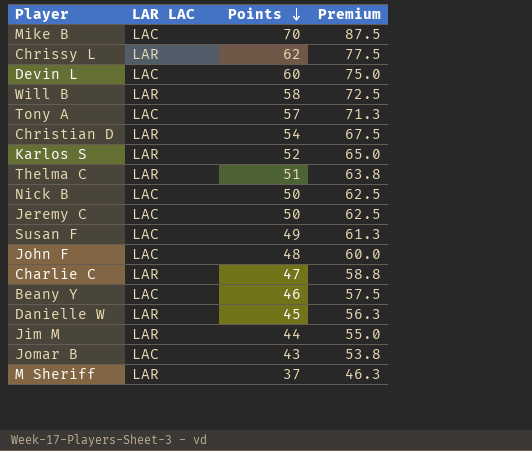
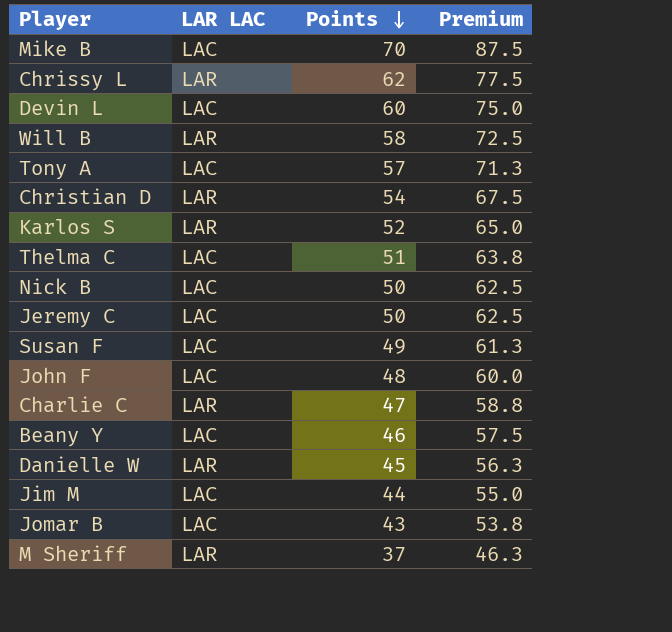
Thelma C | LAR LAC: LAR -> LAC
Jim M | LAR LAC: LAR -> LAC

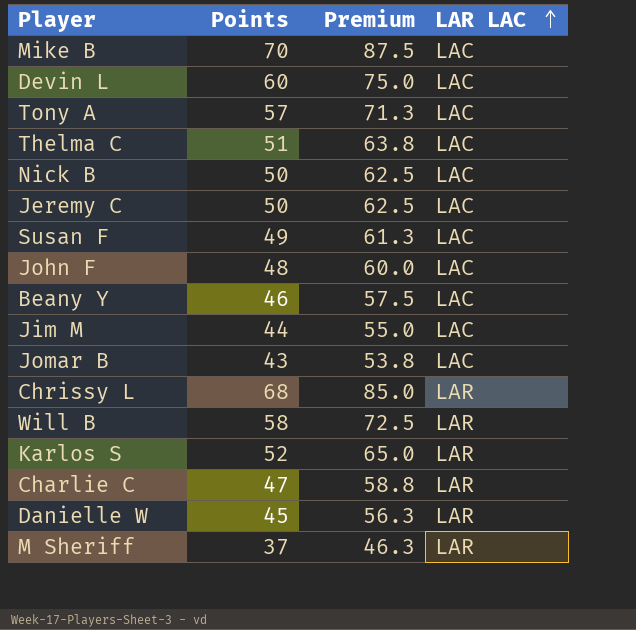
row order: Points descending -> LAR LAC ascending
column LAR LAC | position: 2 -> 4
row Christian D: LAR | 54 | 67.5 -> none
Chrissy L | Points: 62 -> 68
Chrissy L | Premium: 77.5 -> 85.0

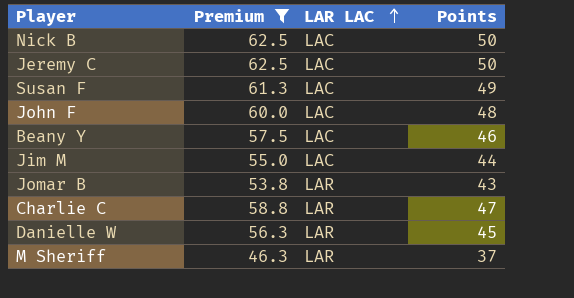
filter: none -> Premium <= 62.5
column Points | position: 2 -> 4
Jomar B | LAR LAC: LAC -> LAR

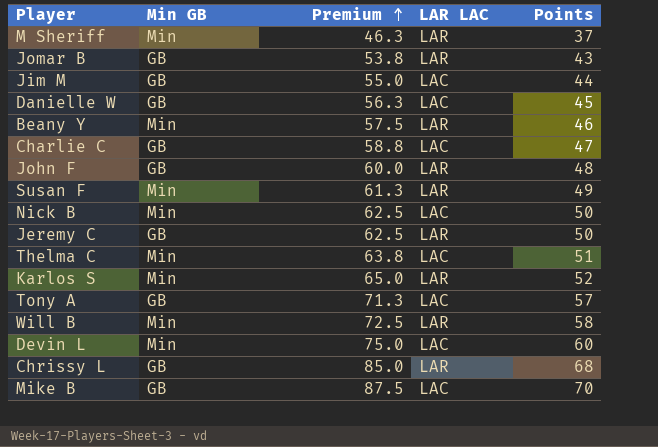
filter: Premium <= 62.5 -> none
row order: LAR LAC ascending -> Premium ascending
column Min GB | position: none -> 2
Danielle W | LAR LAC: LAR -> LAC
Beany Y | LAR LAC: LAC -> LAR
Charlie C | LAR LAC: LAR -> LAC
John F | LAR LAC: LAC -> LAR
Susan F | LAR LAC: LAC -> LAR
Jeremy C | LAR LAC: LAC -> LAR

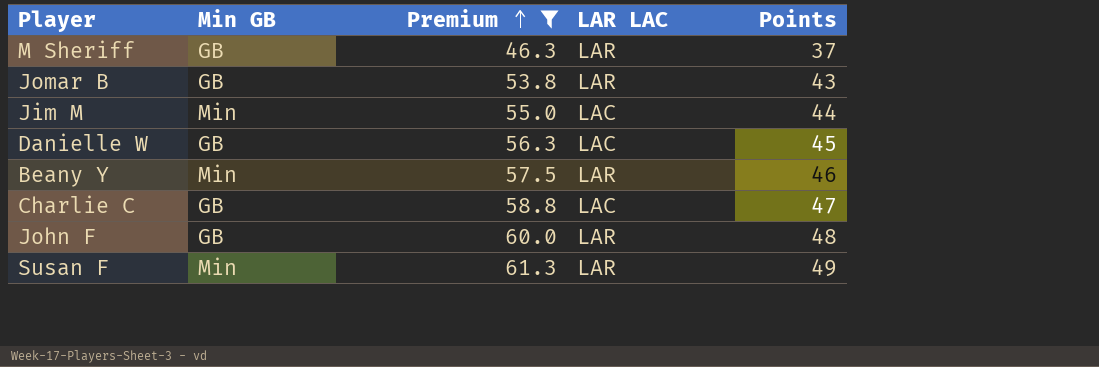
filter: none -> Premium <= 61.3
M Sheriff | Min GB: Min -> GB
Jim M | Min GB: GB -> Min

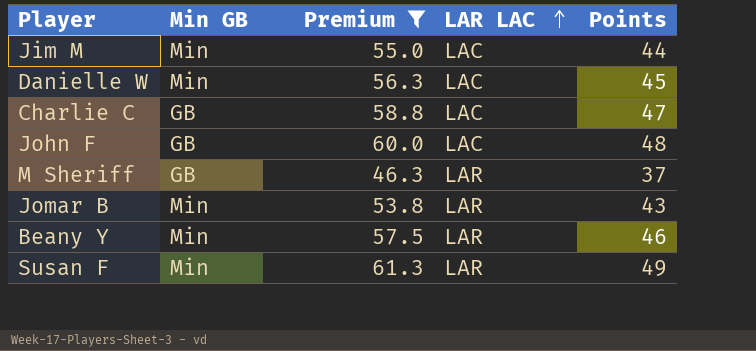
row order: Premium ascending -> LAR LAC ascending
Danielle W | Min GB: GB -> Min
John F | LAR LAC: LAR -> LAC
Jomar B | Min GB: GB -> Min

